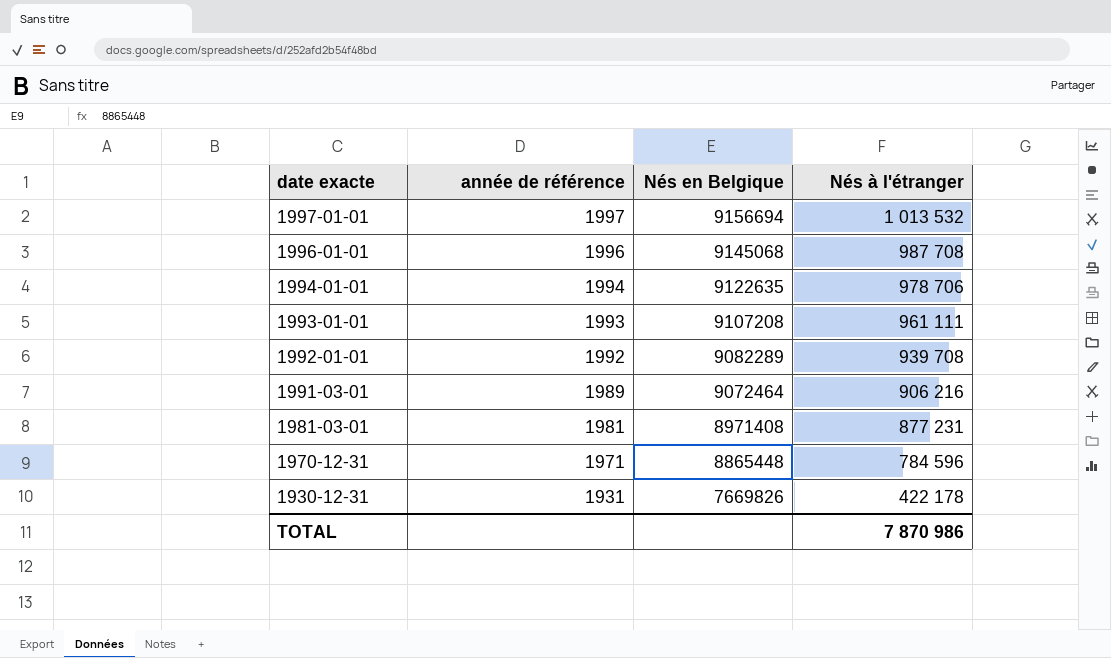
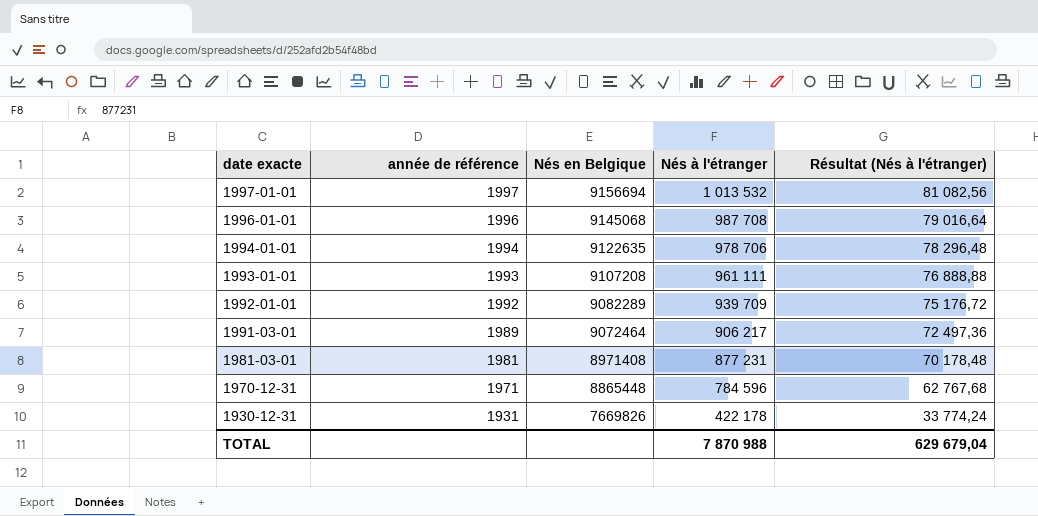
column Résultat (Nés à l'étranger) | formula: none -> [Nés à l'étranger] * 0,08
1992-01-01 | Nés à l'étranger: 939 708 -> 939 709
1991-03-01 | Nés à l'étranger: 906 216 -> 906 217
TOTAL | Nés à l'étranger: 7 870 986 -> 7 870 988

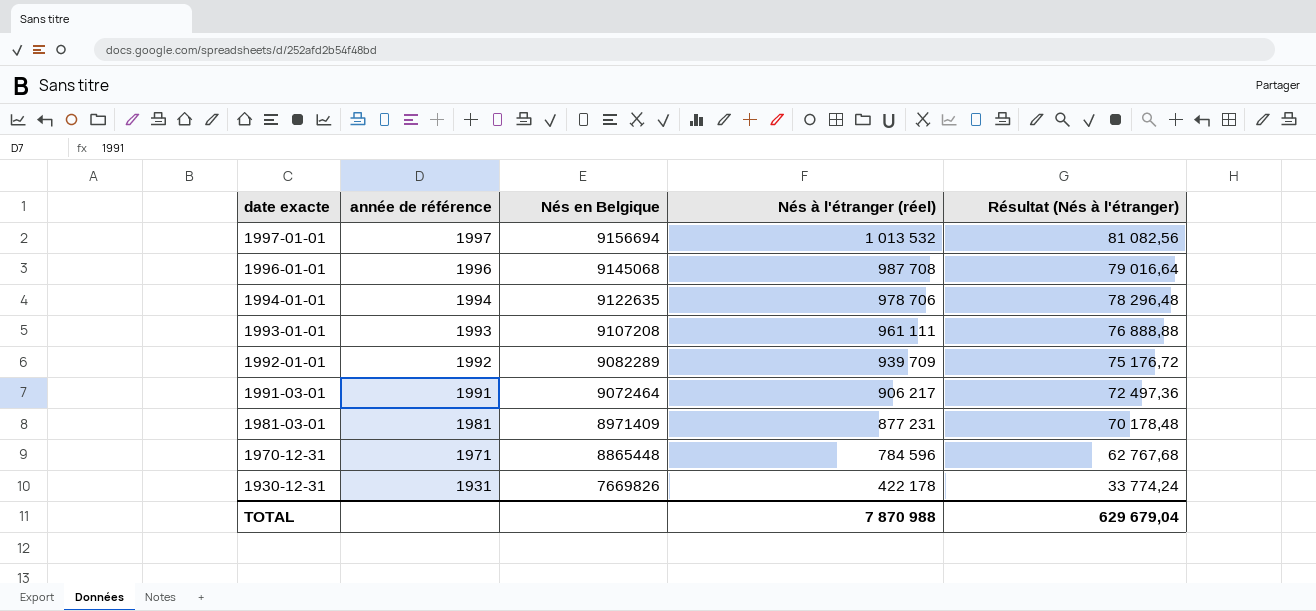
column name: Nés à l'étranger -> Nés à l'étranger (réel)
1991-03-01 | année de référence: 1989 -> 1991
1981-03-01 | Nés en Belgique: 8971408 -> 8971409

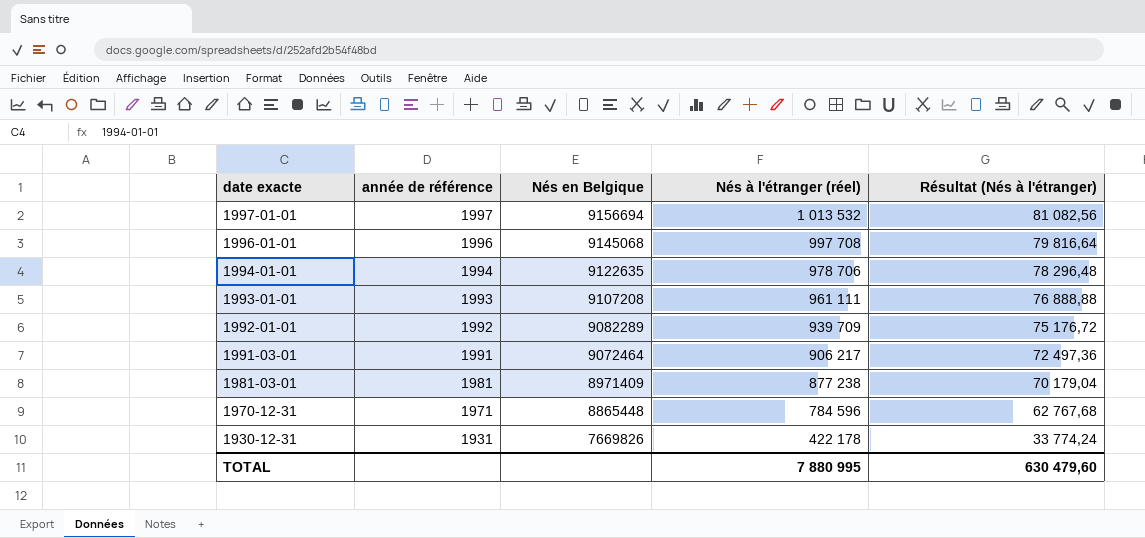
1996-01-01 | Nés à l'étranger (réel): 987 708 -> 997 708
1996-01-01 | Résultat (Nés à l'étranger): 79 016,64 -> 79 816,64
1981-03-01 | Nés à l'étranger (réel): 877 231 -> 877 238
1981-03-01 | Résultat (Nés à l'étranger): 70 178,48 -> 70 179,04
TOTAL | Nés à l'étranger (réel): 7 870 988 -> 7 880 995
TOTAL | Résultat (Nés à l'étranger): 629 679,04 -> 630 479,60

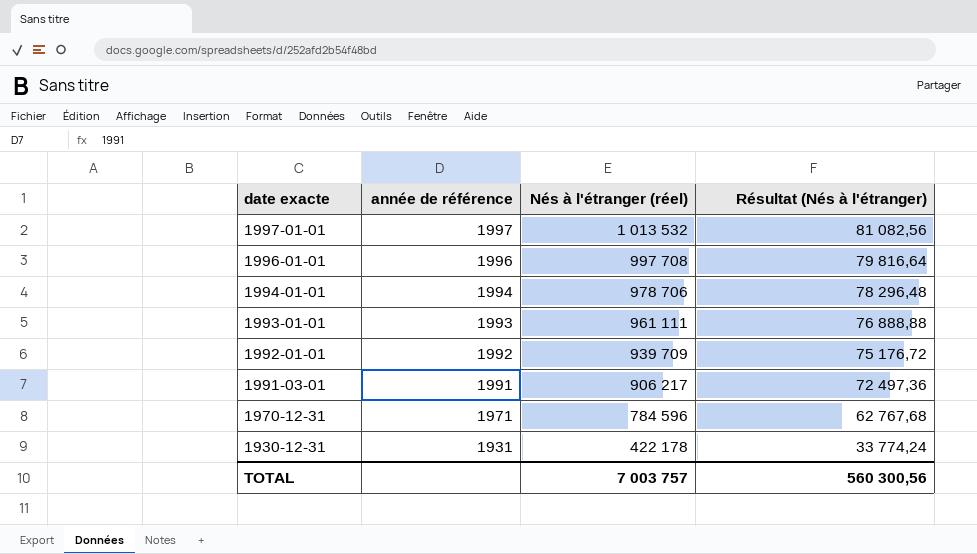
column Nés en Belgique | position: 3 -> none
row 1981-03-01: 1981 | 8971409 | 877 238 | 70 179,04 -> none
TOTAL | Nés à l'étranger (réel): 7 880 995 -> 7 003 757
TOTAL | Résultat (Nés à l'étranger): 630 479,60 -> 560 300,56

